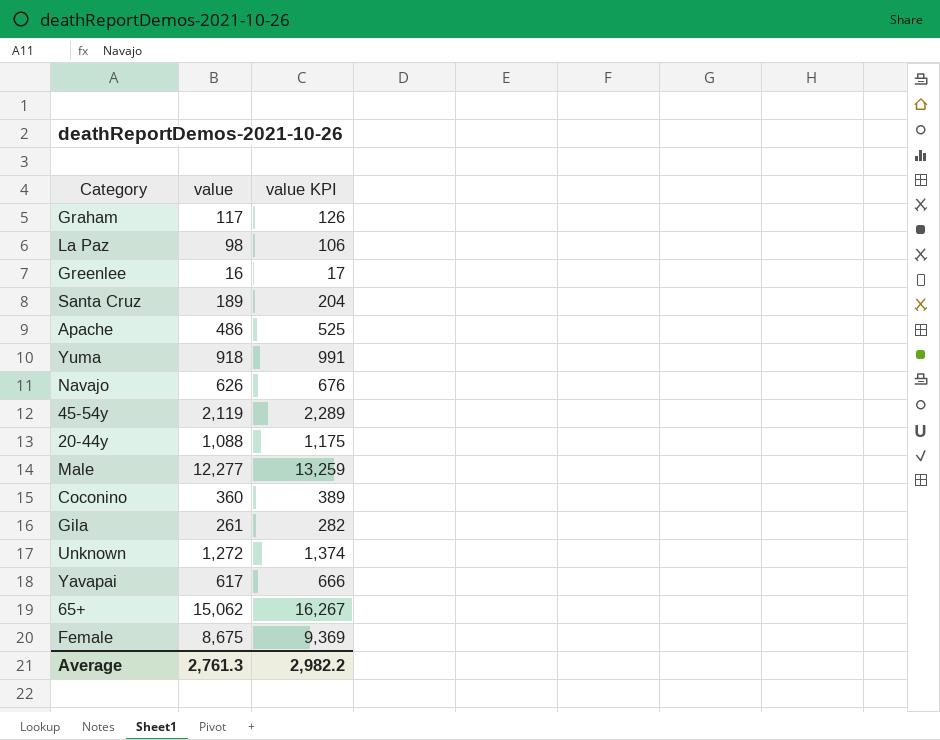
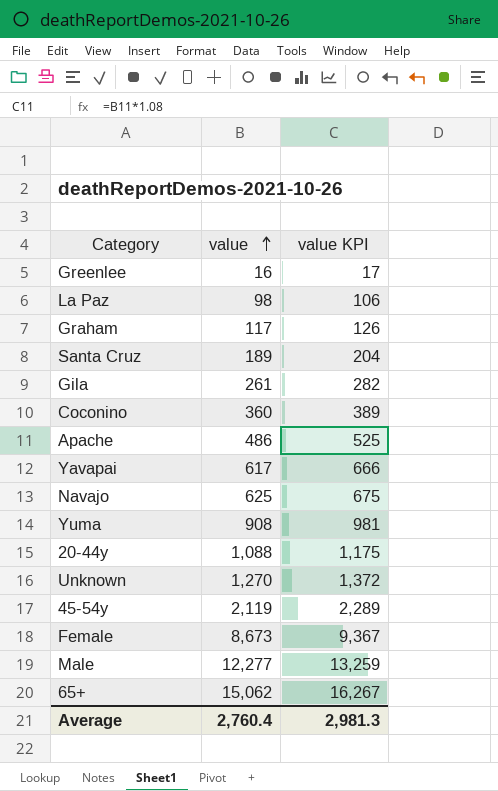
row order: none -> value ascending
Navajo | value: 626 -> 625
Navajo | value KPI: 676 -> 675
Yuma | value: 918 -> 908
Yuma | value KPI: 991 -> 981
Unknown | value: 1,272 -> 1,270
Unknown | value KPI: 1,374 -> 1,372
Female | value: 8,675 -> 8,673
Female | value KPI: 9,369 -> 9,367
Average | value: 2,761.3 -> 2,760.4
Average | value KPI: 2,982.2 -> 2,981.3

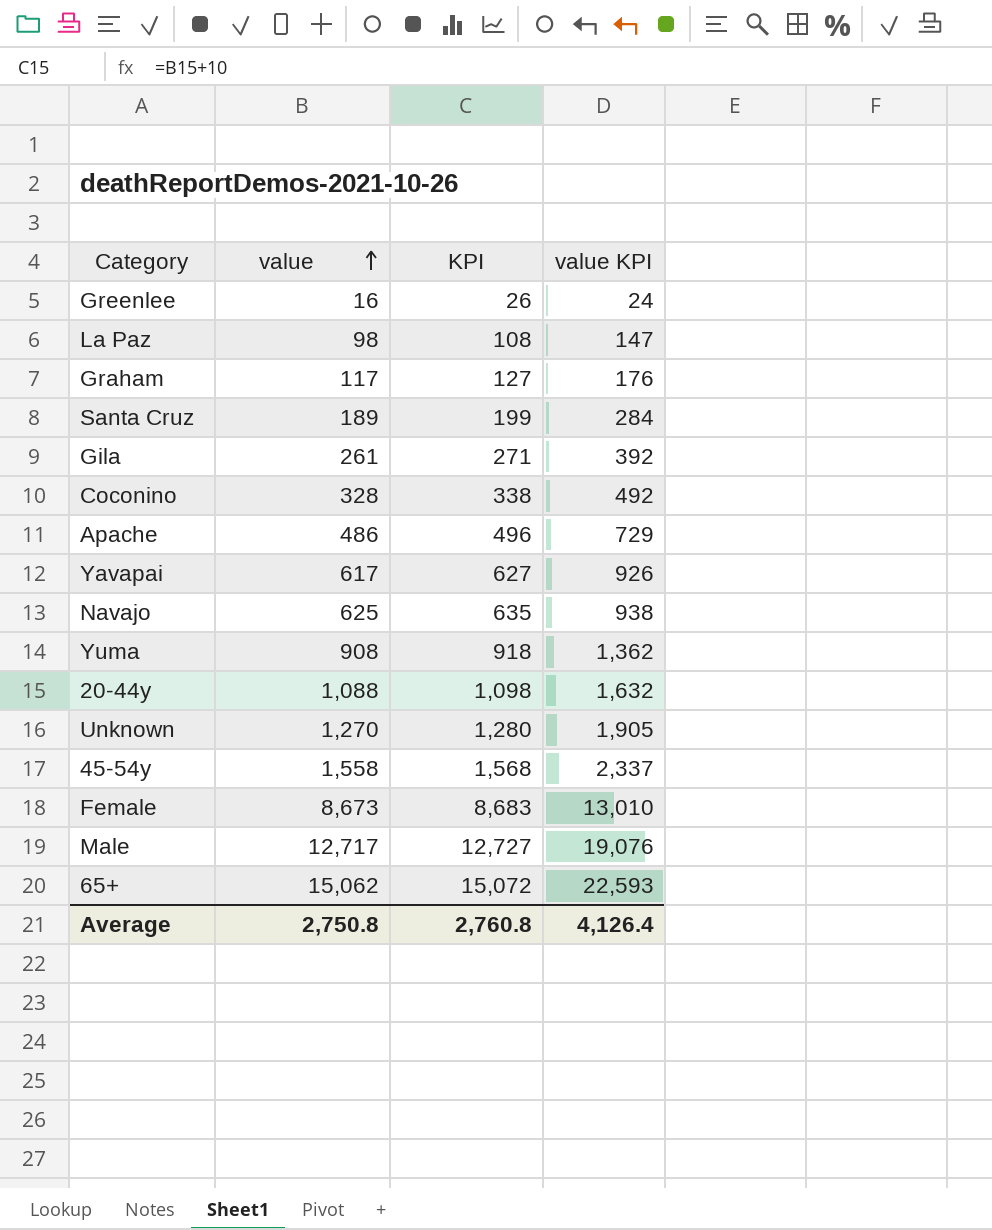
column KPI | formula: none -> [value] + 10
column value KPI | formula: [value] * 1.08 -> [value] * 1.5
Coconino | value: 360 -> 328
45-54y | value: 2,119 -> 1,558
Male | value: 12,277 -> 12,717
Average | value: 2,760.4 -> 2,750.8
Average | value KPI: 2,981.3 -> 4,126.4

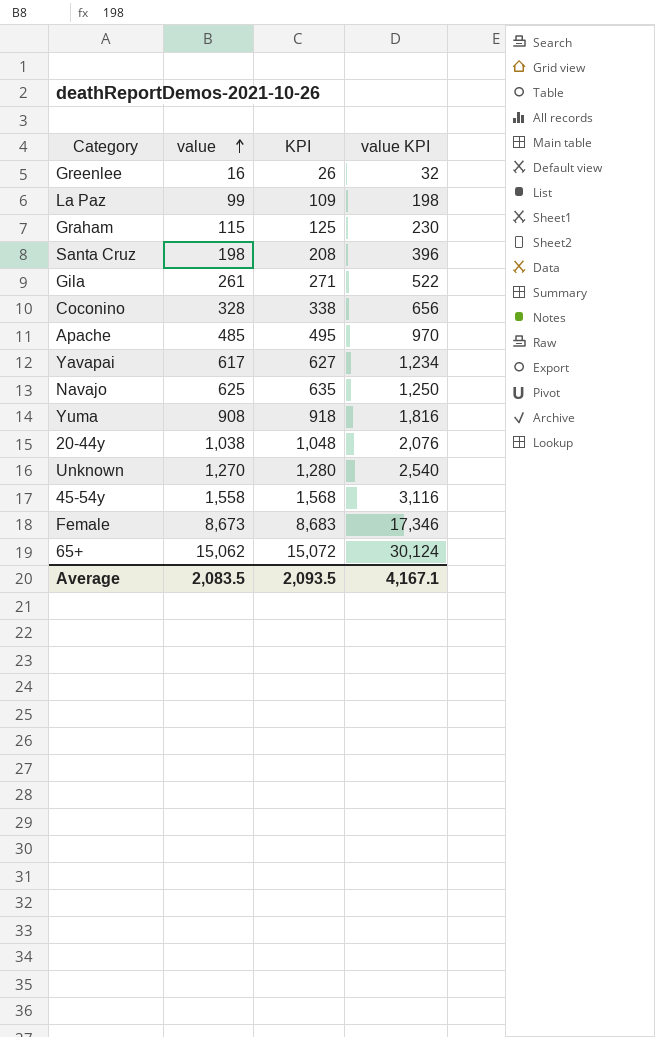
column value KPI | formula: [value] * 1.5 -> [value] * 2
row Male: 12,717 | 12,727 | 19,076 -> none
La Paz | value: 98 -> 99
La Paz | KPI: 108 -> 109
Graham | value: 117 -> 115
Graham | KPI: 127 -> 125
Santa Cruz | value: 189 -> 198
Santa Cruz | KPI: 199 -> 208
Apache | value: 486 -> 485
Apache | KPI: 496 -> 495
20-44y | value: 1,088 -> 1,038
20-44y | KPI: 1,098 -> 1,048
Average | value: 2,750.8 -> 2,083.5
Average | KPI: 2,760.8 -> 2,093.5
Average | value KPI: 4,126.4 -> 4,167.1

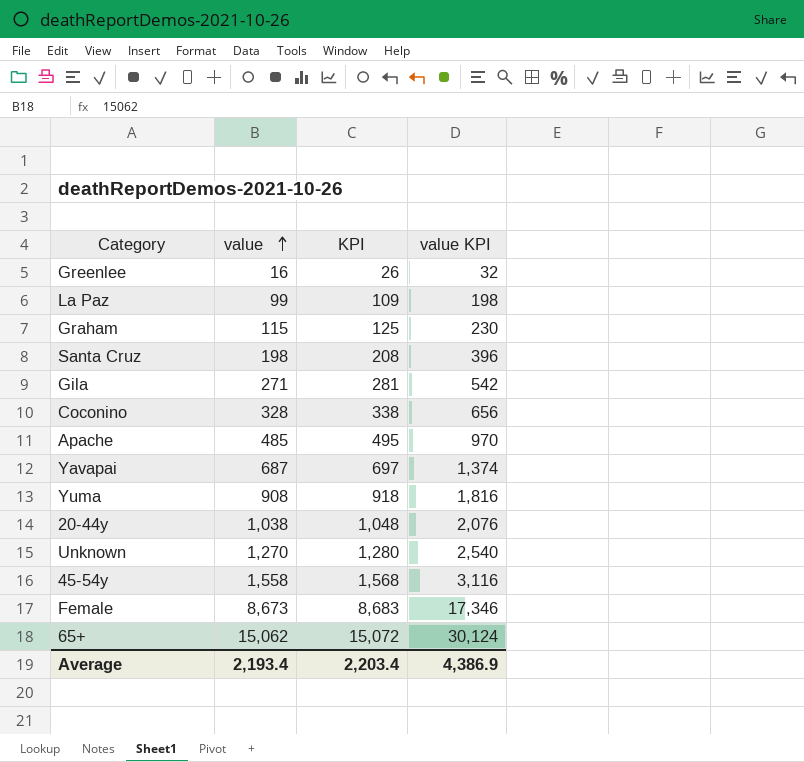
row Navajo: 625 | 635 | 1,250 -> none
Gila | value: 261 -> 271
Gila | KPI: 271 -> 281
Gila | value KPI: 522 -> 542
Yavapai | value: 617 -> 687
Yavapai | KPI: 627 -> 697
Yavapai | value KPI: 1,234 -> 1,374
Average | value: 2,083.5 -> 2,193.4
Average | KPI: 2,093.5 -> 2,203.4
Average | value KPI: 4,167.1 -> 4,386.9

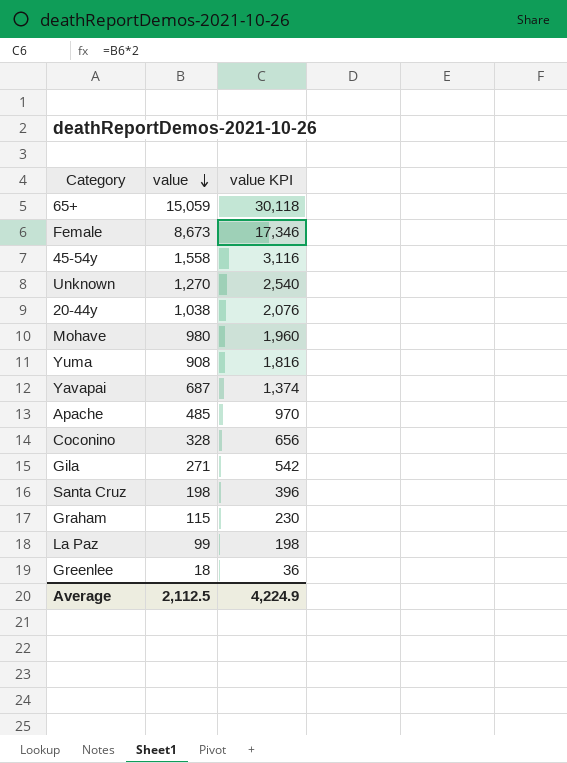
row order: value ascending -> value descending
column KPI | formula: [value] + 10 -> none
65+ | value: 15,062 -> 15,059
65+ | value KPI: 30,124 -> 30,118
row Mohave: none -> 980 | 1,960
Greenlee | value: 16 -> 18
Greenlee | value KPI: 32 -> 36
Average | value: 2,193.4 -> 2,112.5
Average | value KPI: 4,386.9 -> 4,224.9

